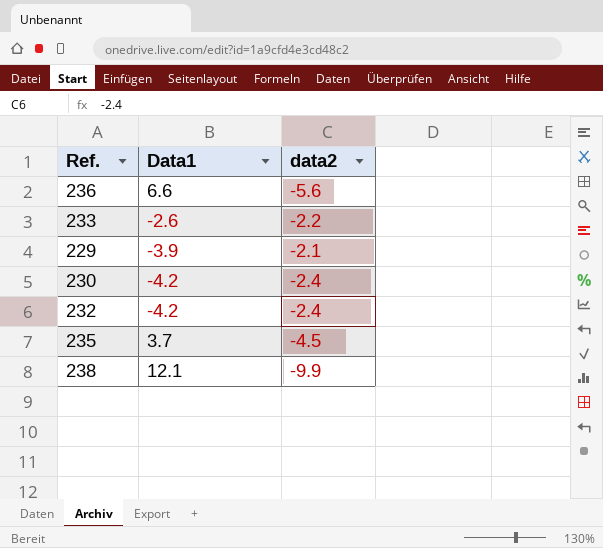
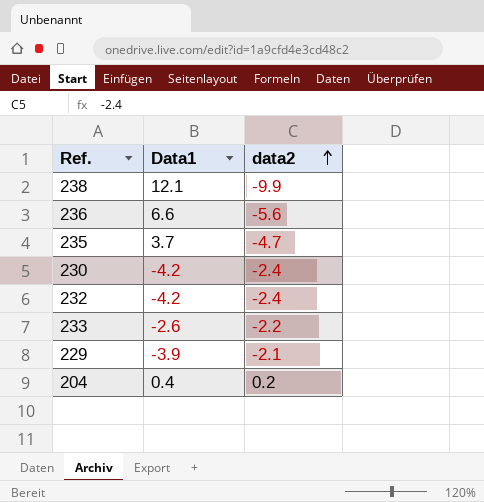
row order: none -> data2 ascending
235 | data2: -4.5 -> -4.7
row 204: none -> 0.4 | 0.2

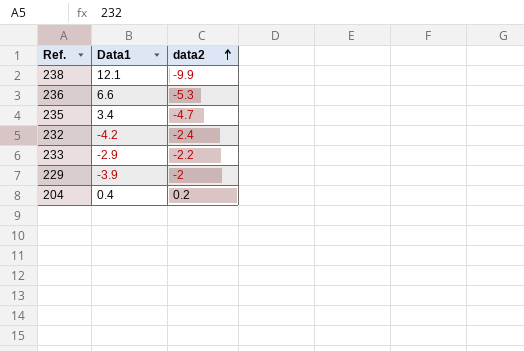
row 230: -4.2 | -2.4 -> none
236 | data2: -5.6 -> -5.3
235 | Data1: 3.7 -> 3.4
233 | Data1: -2.6 -> -2.9
229 | data2: -2.1 -> -2

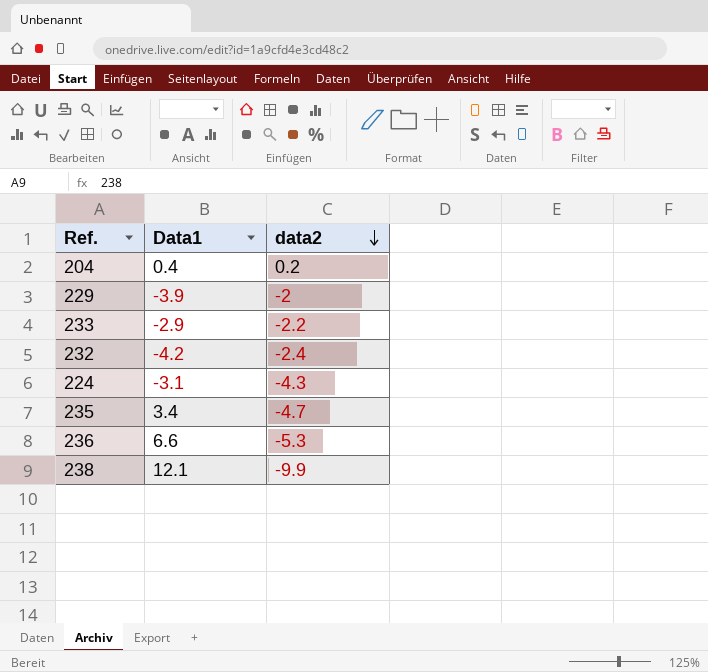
row order: data2 ascending -> data2 descending
row 224: none -> -3.1 | -4.3

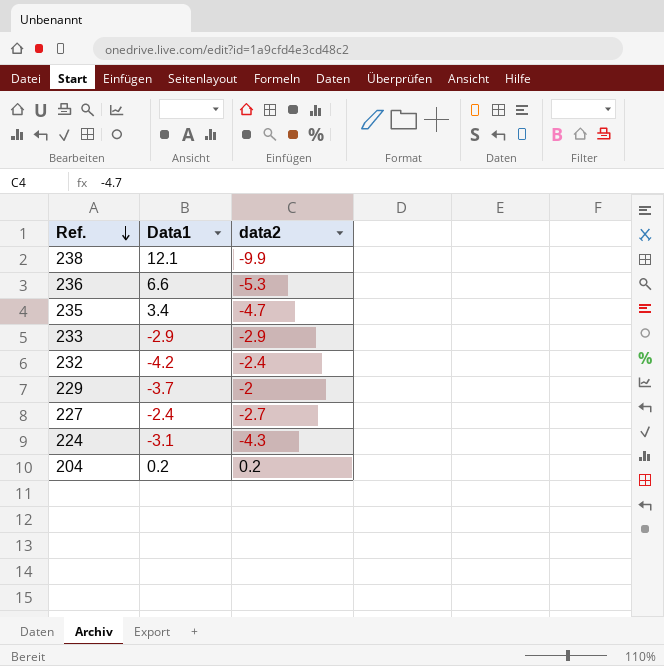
row order: data2 descending -> Ref. descending
233 | data2: -2.2 -> -2.9
229 | Data1: -3.9 -> -3.7
row 227: none -> -2.4 | -2.7
204 | Data1: 0.4 -> 0.2

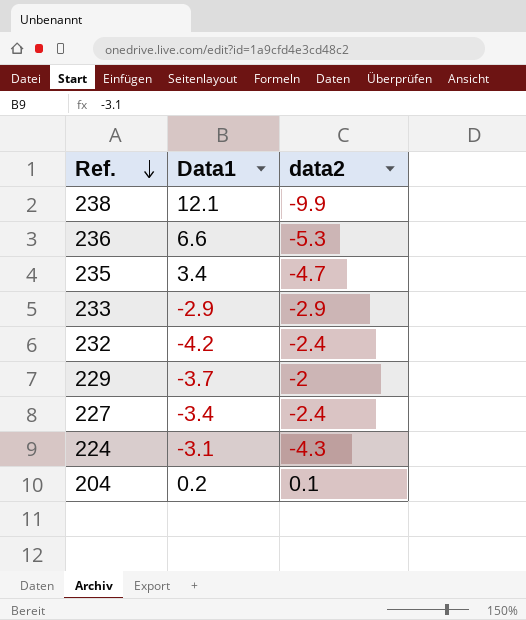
227 | Data1: -2.4 -> -3.4
227 | data2: -2.7 -> -2.4
204 | data2: 0.2 -> 0.1

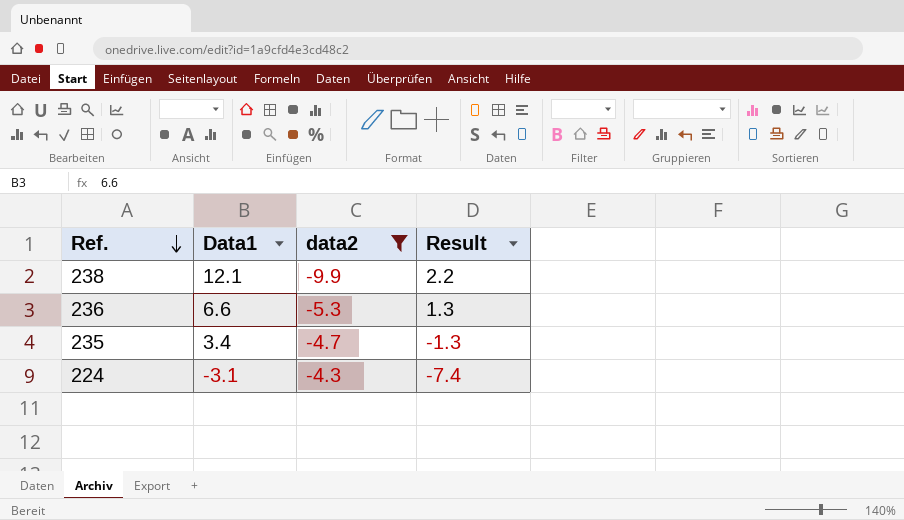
filter: none -> data2 <= -4.3
column Result | formula: none -> [Data1] + [data2]

